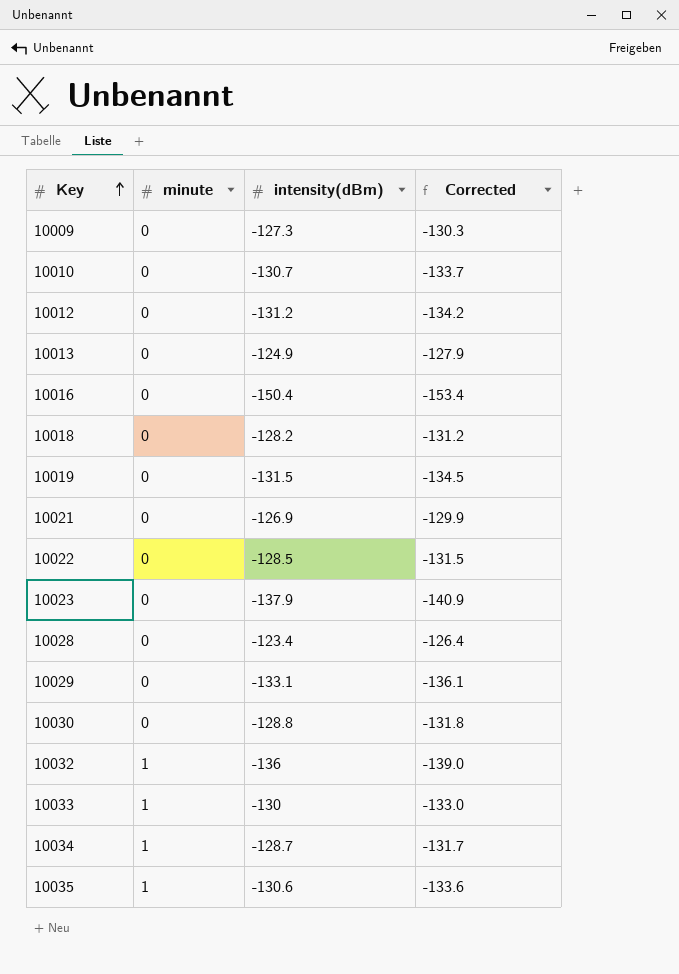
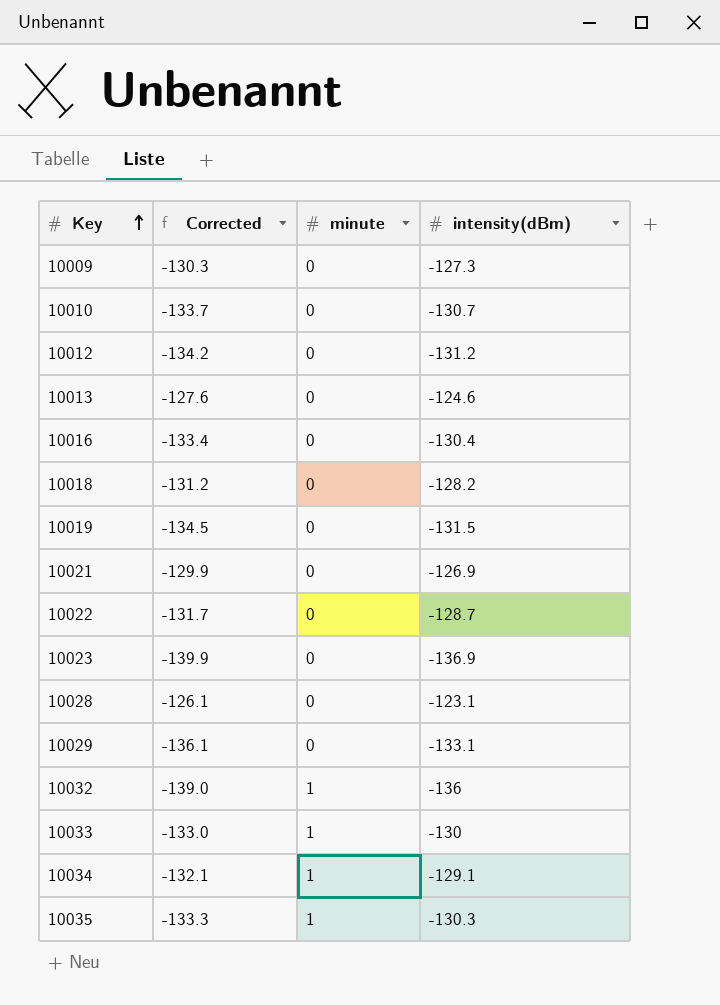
column Corrected | position: 4 -> 2
row 10030: 0 | -128.8 | -131.8 -> none
10013 | Corrected: -127.9 -> -127.6
10013 | intensity(dBm): -124.9 -> -124.6
10016 | Corrected: -153.4 -> -133.4
10016 | intensity(dBm): -150.4 -> -130.4
10022 | Corrected: -131.5 -> -131.7
10022 | intensity(dBm): -128.5 -> -128.7
10023 | Corrected: -140.9 -> -139.9
10023 | intensity(dBm): -137.9 -> -136.9
10028 | Corrected: -126.4 -> -126.1
10028 | intensity(dBm): -123.4 -> -123.1
10034 | Corrected: -131.7 -> -132.1
10034 | intensity(dBm): -128.7 -> -129.1
10035 | Corrected: -133.6 -> -133.3
10035 | intensity(dBm): -130.6 -> -130.3

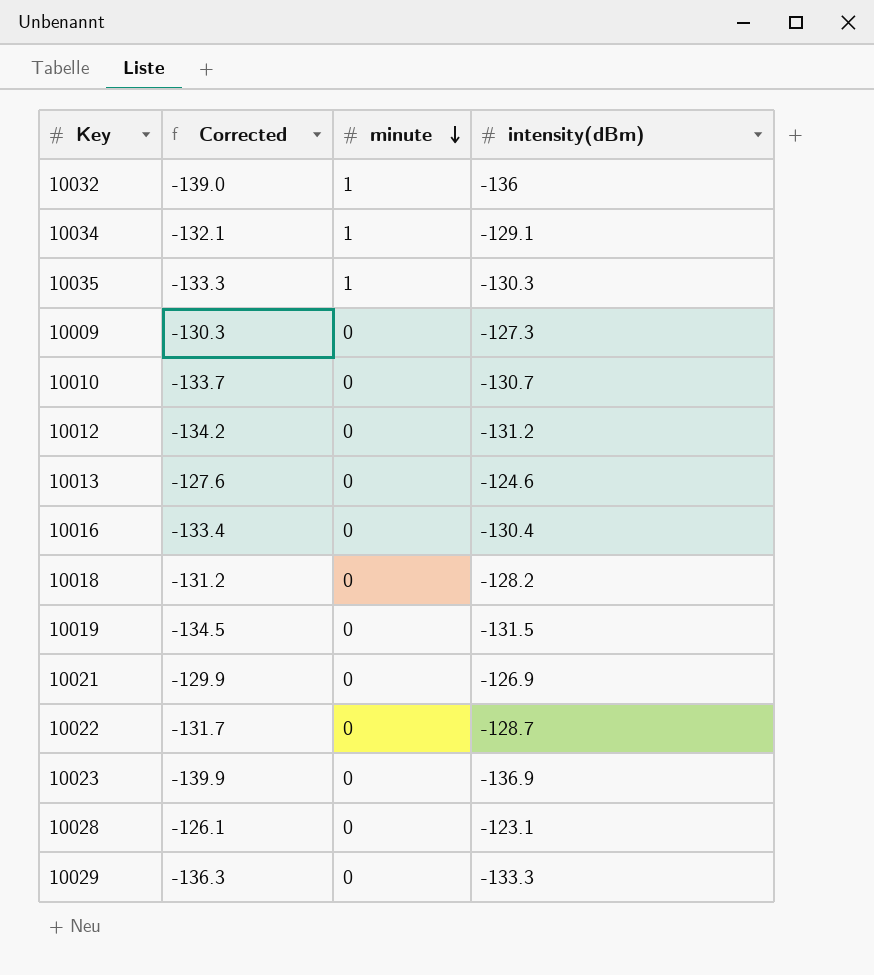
row order: Key ascending -> minute descending
row 10033: -133.0 | 1 | -130 -> none
10029 | Corrected: -136.1 -> -136.3
10029 | intensity(dBm): -133.1 -> -133.3

